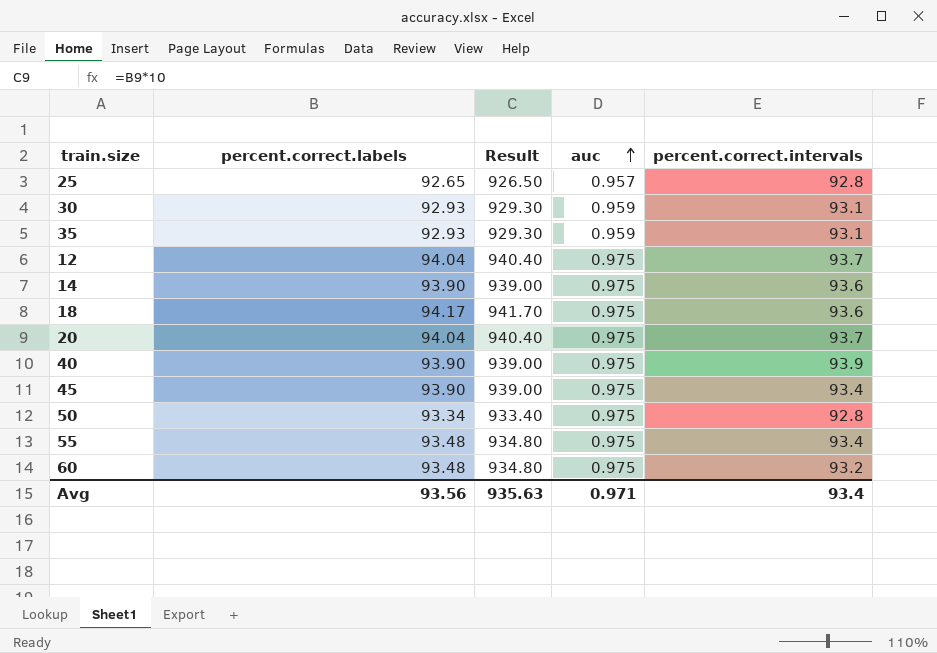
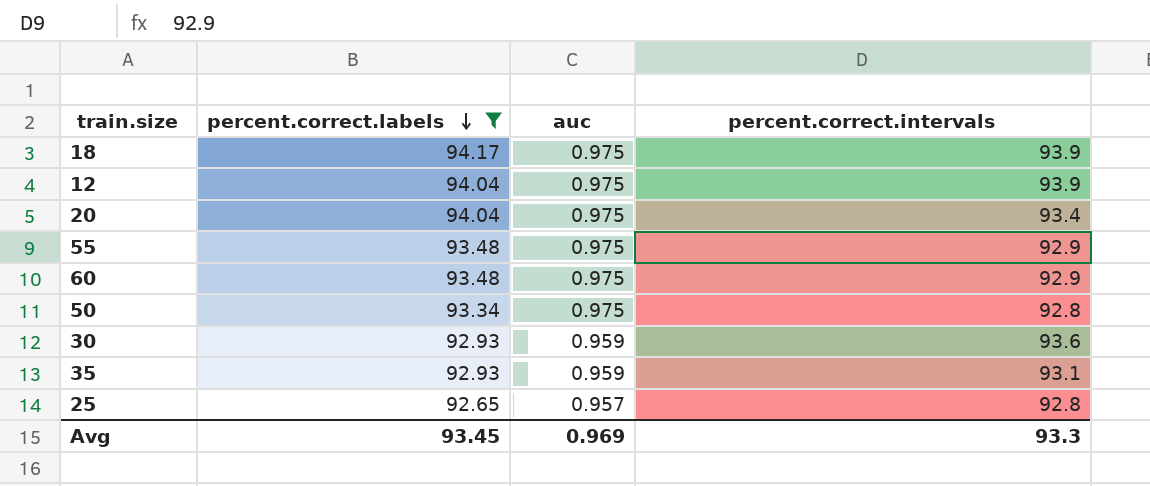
filter: none -> percent.correct.labels != 93.90
row order: auc ascending -> percent.correct.labels descending
column Result | formula: [percent.correct.labels] * 10 -> none
18 | percent.correct.intervals: 93.6 -> 93.9
12 | percent.correct.intervals: 93.7 -> 93.9
20 | percent.correct.intervals: 93.7 -> 93.4
55 | percent.correct.intervals: 93.4 -> 92.9
60 | percent.correct.intervals: 93.2 -> 92.9
30 | percent.correct.intervals: 93.1 -> 93.6
Avg | percent.correct.labels: 93.56 -> 93.45
Avg | auc: 0.971 -> 0.969
Avg | percent.correct.intervals: 93.4 -> 93.3

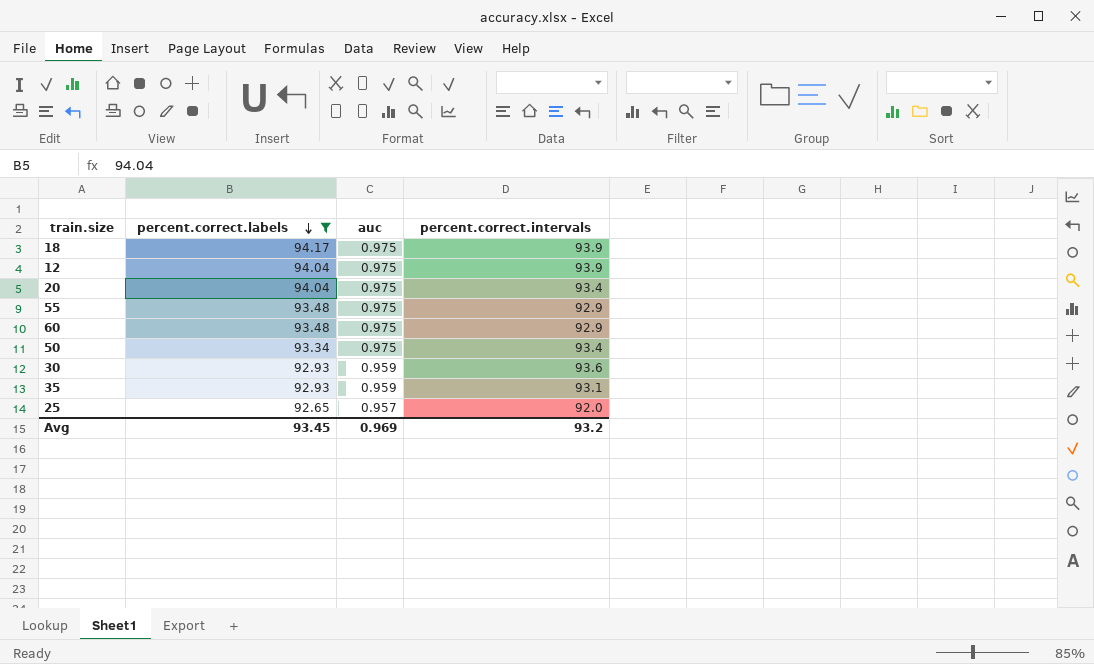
50 | percent.correct.intervals: 92.8 -> 93.4
25 | percent.correct.intervals: 92.8 -> 92.0
Avg | percent.correct.intervals: 93.3 -> 93.2

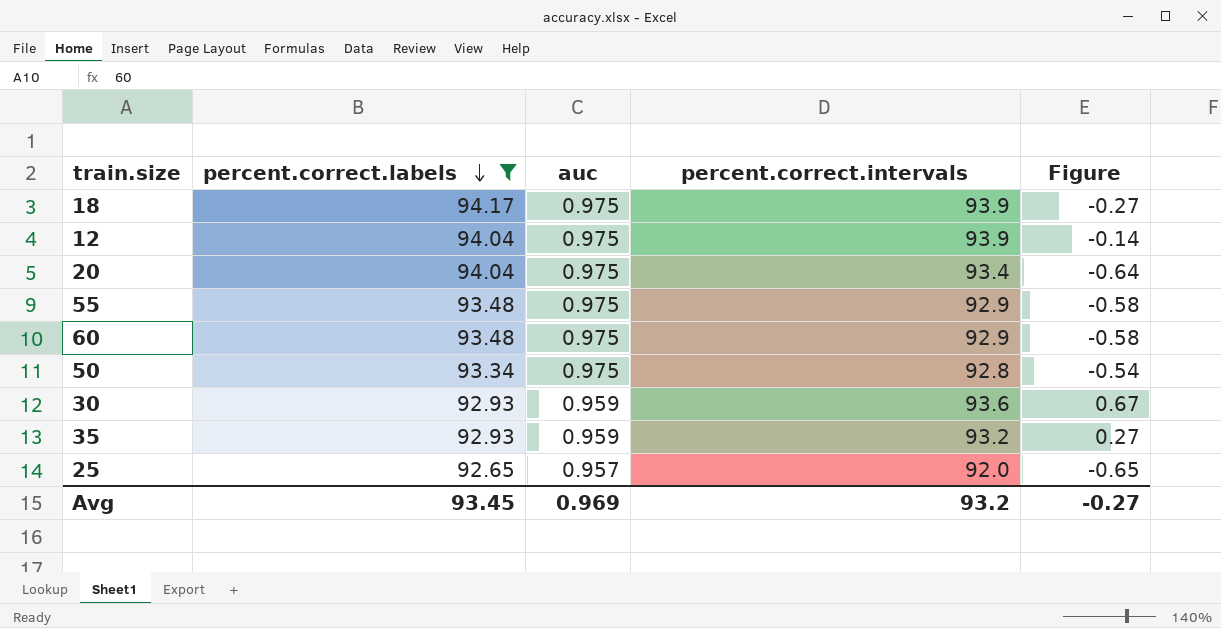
column Figure | formula: none -> [percent.correct.intervals] - [percent.correct.labels]
50 | percent.correct.intervals: 93.4 -> 92.8
35 | percent.correct.intervals: 93.1 -> 93.2

